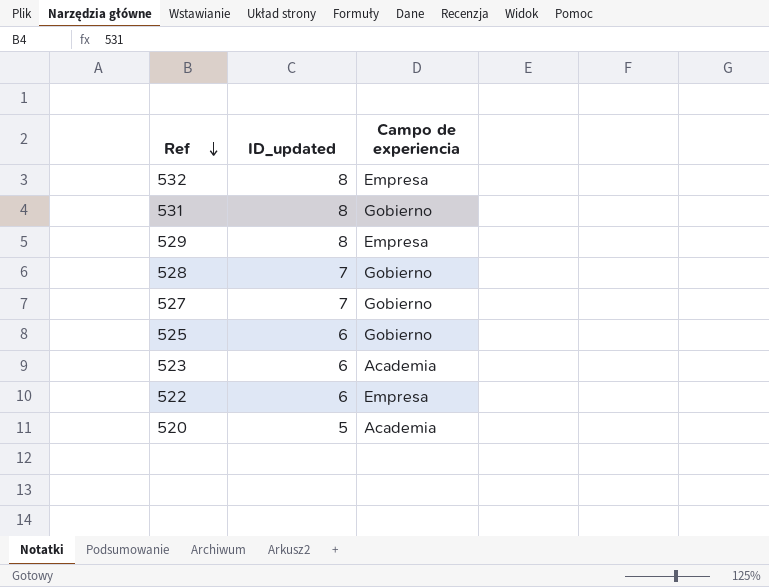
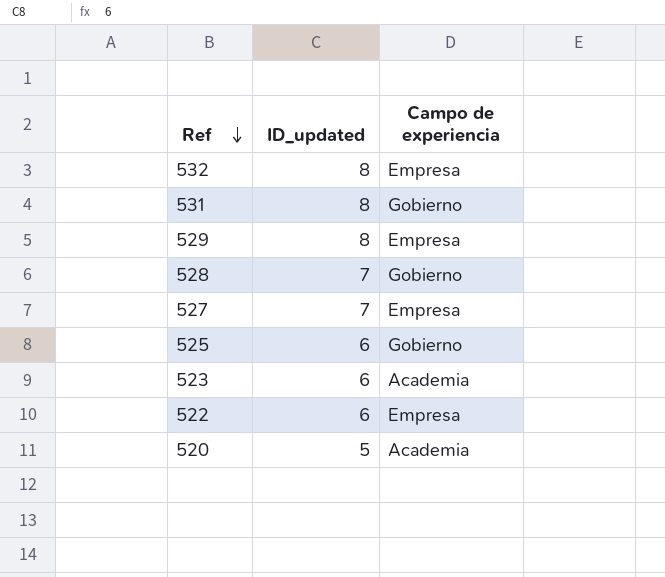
527 | Campo de experiencia: Gobierno -> Empresa

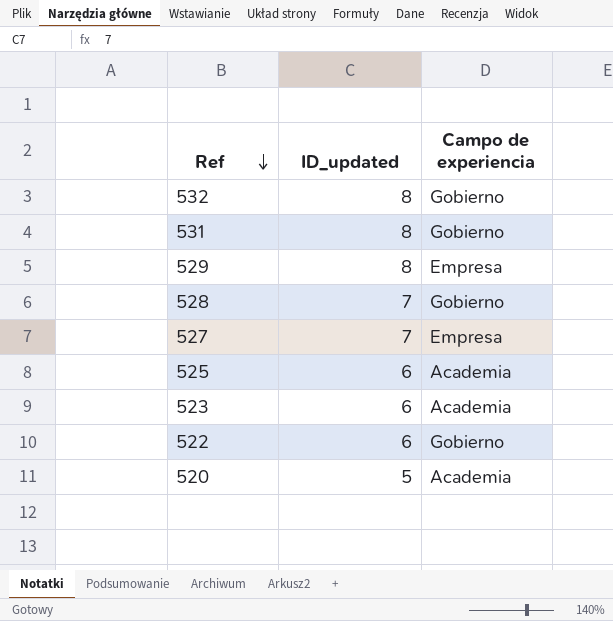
532 | Campo de experiencia: Empresa -> Gobierno
525 | Campo de experiencia: Gobierno -> Academia
522 | Campo de experiencia: Empresa -> Gobierno

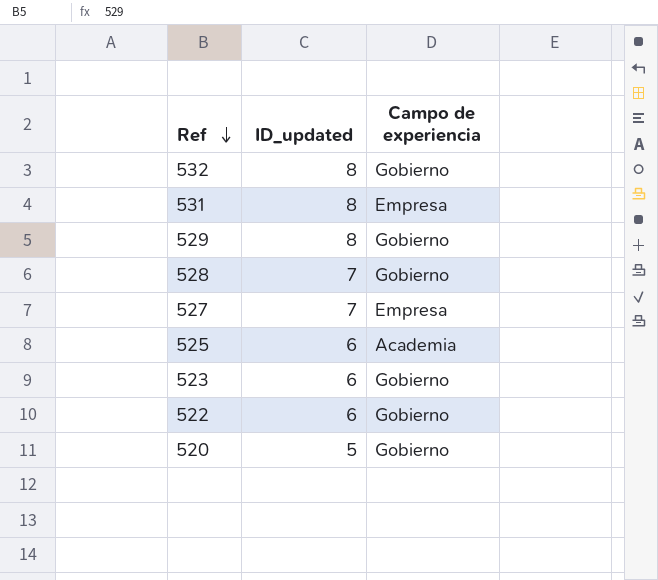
531 | Campo de experiencia: Gobierno -> Empresa
529 | Campo de experiencia: Empresa -> Gobierno
523 | Campo de experiencia: Academia -> Gobierno
520 | Campo de experiencia: Academia -> Gobierno

